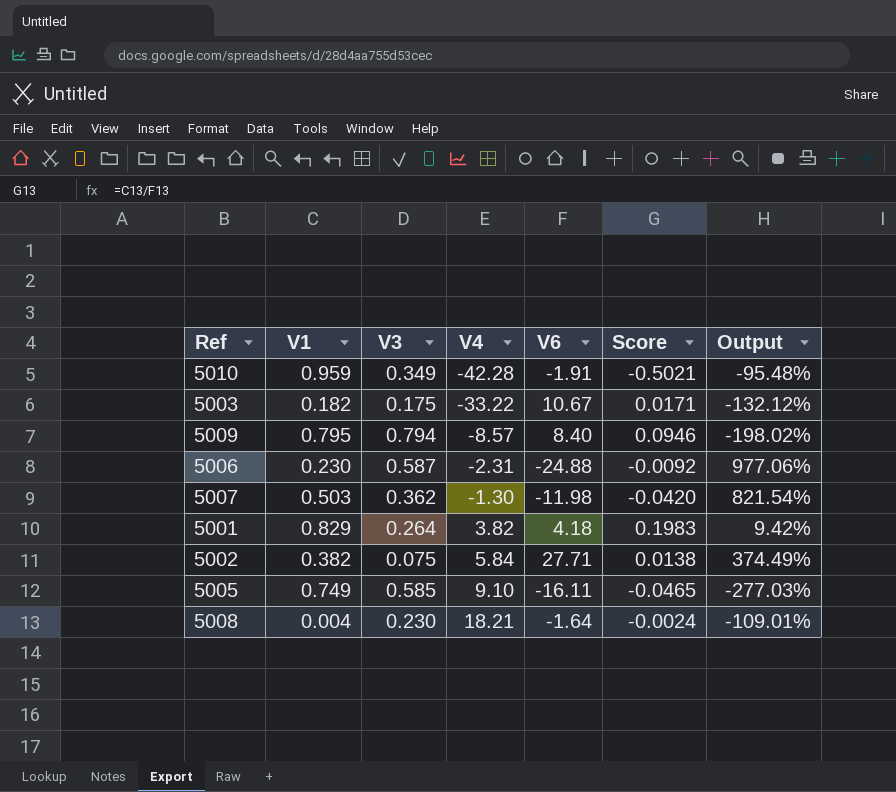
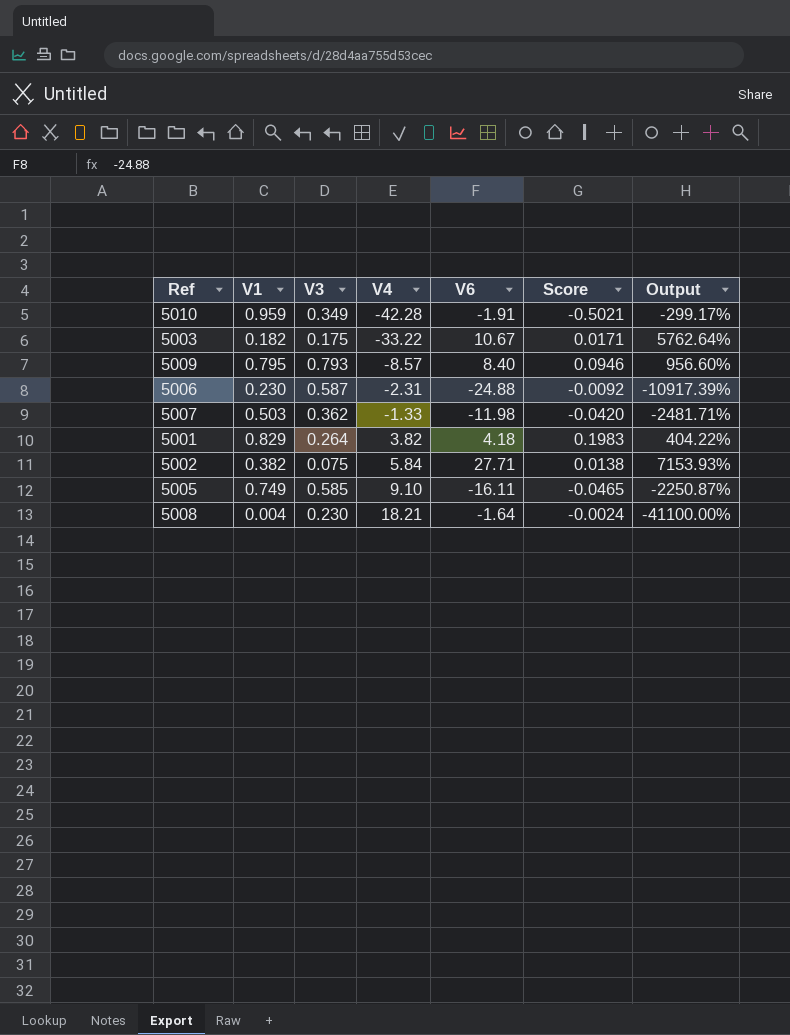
column Output | formula: ([V6] - [V4]) / [V4] -> ([V6] - [V1]) / [V1]
5009 | V3: 0.794 -> 0.793
5007 | V4: -1.30 -> -1.33

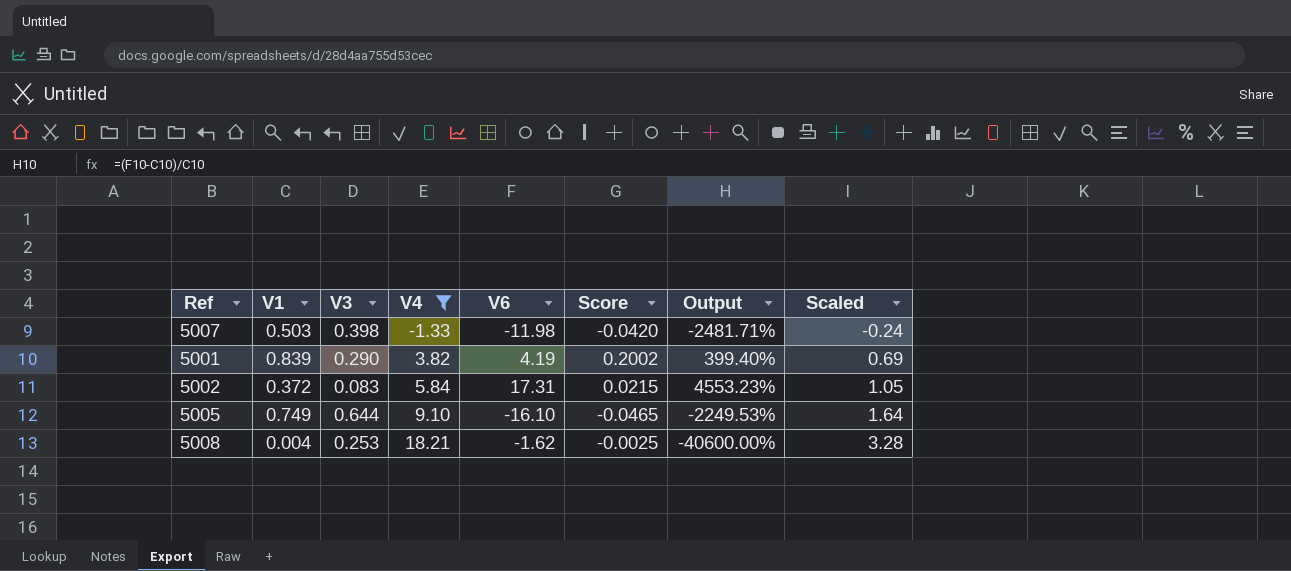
filter: none -> V4 >= -1.33
column Scaled | formula: none -> [V4] * 0.18
5007 | V3: 0.362 -> 0.398
5001 | V1: 0.829 -> 0.839
5001 | V3: 0.264 -> 0.290
5001 | V6: 4.18 -> 4.19
5001 | Score: 0.1983 -> 0.2002
5001 | Output: 404.22% -> 399.40%
5002 | V1: 0.382 -> 0.372
5002 | V3: 0.075 -> 0.083
5002 | V6: 27.71 -> 17.31
5002 | Score: 0.0138 -> 0.0215
5002 | Output: 7153.93% -> 4553.23%
5005 | V3: 0.585 -> 0.644
5005 | V6: -16.11 -> -16.10
5005 | Output: -2250.87% -> -2249.53%
5008 | V3: 0.230 -> 0.253
5008 | V6: -1.64 -> -1.62
5008 | Score: -0.0024 -> -0.0025
5008 | Output: -41100.00% -> -40600.00%

